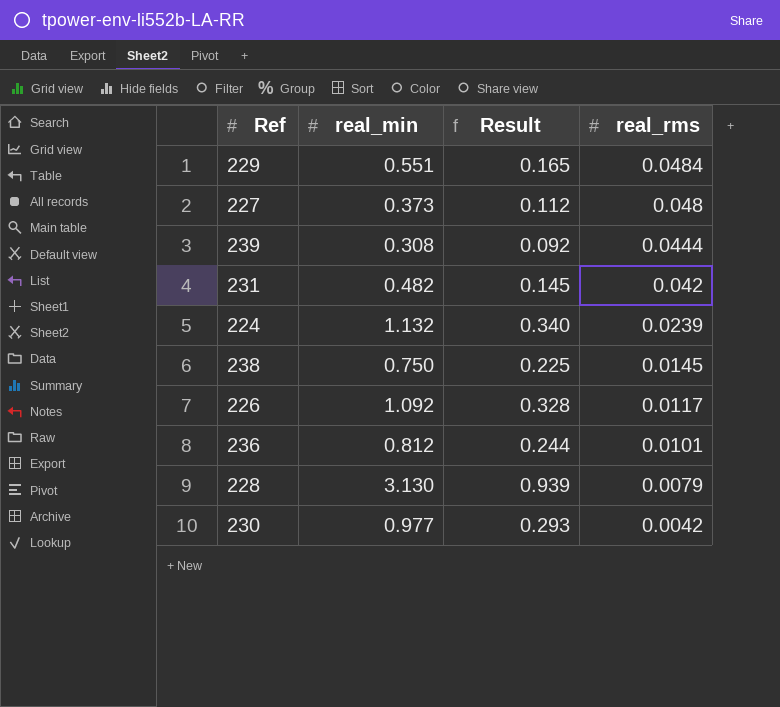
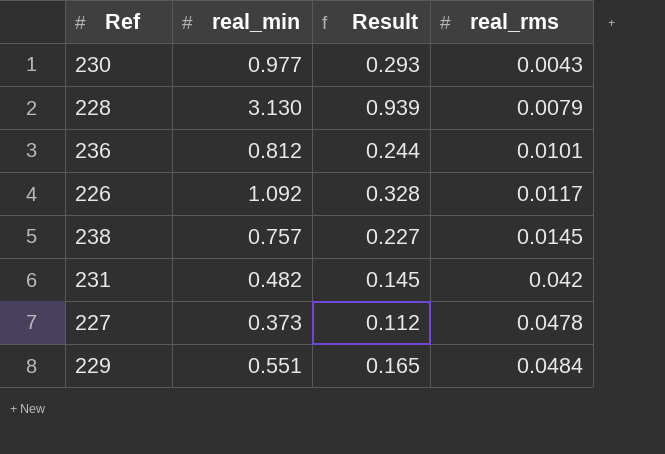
row order: real_rms descending -> real_rms ascending
row 239: 0.308 | 0.092 | 0.0444 -> none
row 224: 1.132 | 0.340 | 0.0239 -> none
230 | real_rms: 0.0042 -> 0.0043
238 | real_min: 0.750 -> 0.757
238 | Result: 0.225 -> 0.227
227 | real_rms: 0.048 -> 0.0478

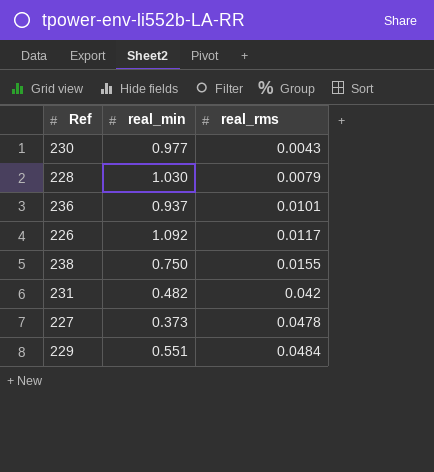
column Result | formula: [real_min] * 0.3 -> none
228 | real_min: 3.130 -> 1.030
236 | real_min: 0.812 -> 0.937
238 | real_min: 0.757 -> 0.750
238 | real_rms: 0.0145 -> 0.0155

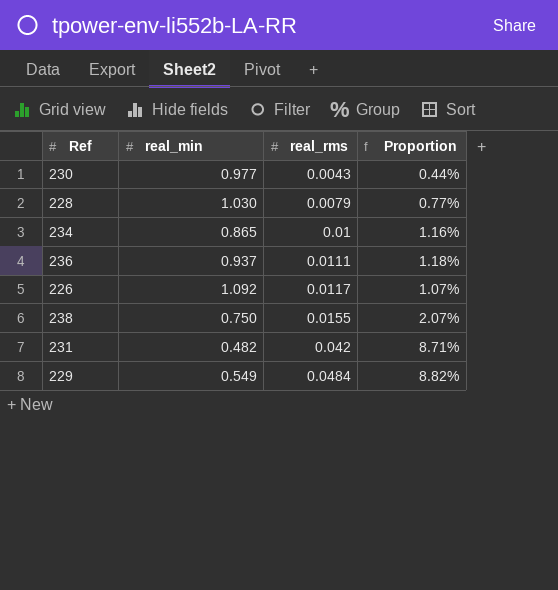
column Proportion | formula: none -> [real_rms] / [real_min]
row 227: 0.373 | 0.0478 -> none
row 234: none -> 0.865 | 0.01 | 1.16%
236 | real_rms: 0.0101 -> 0.0111
229 | real_min: 0.551 -> 0.549

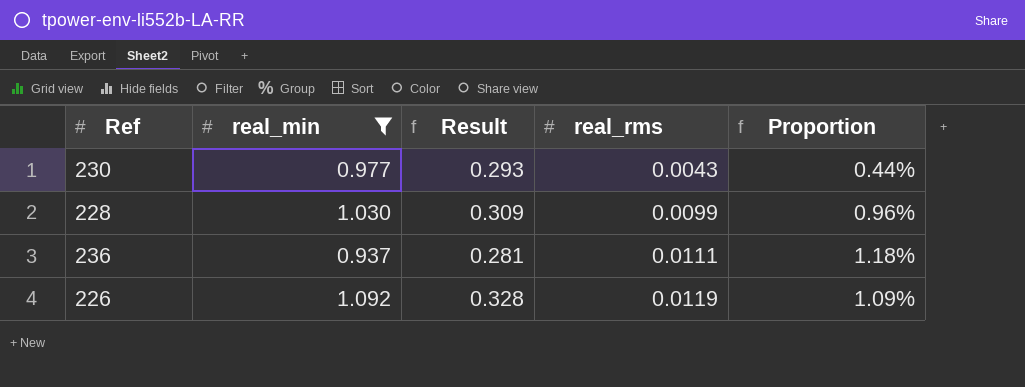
filter: none -> real_min >= 0.937
column Result | formula: none -> [real_min] * 0.3
228 | real_rms: 0.0079 -> 0.0099
228 | Proportion: 0.77% -> 0.96%
226 | real_rms: 0.0117 -> 0.0119
226 | Proportion: 1.07% -> 1.09%

